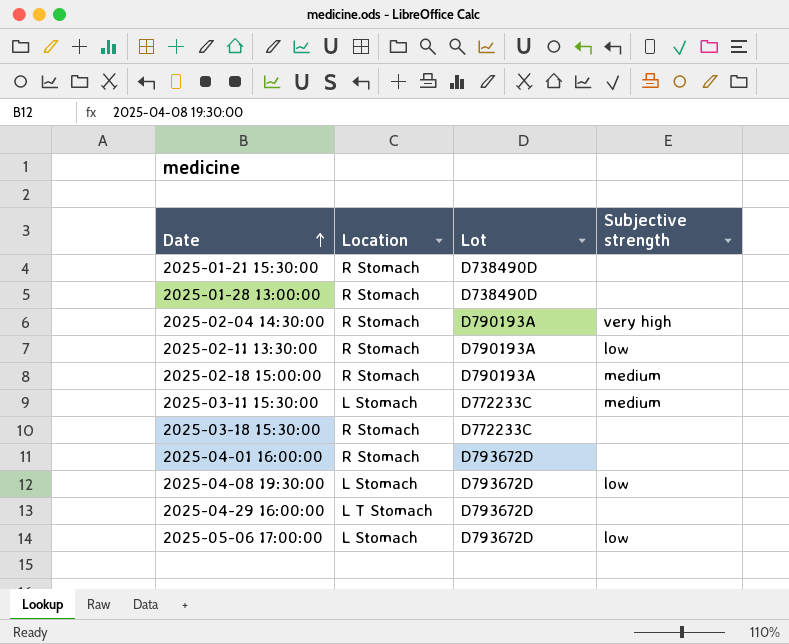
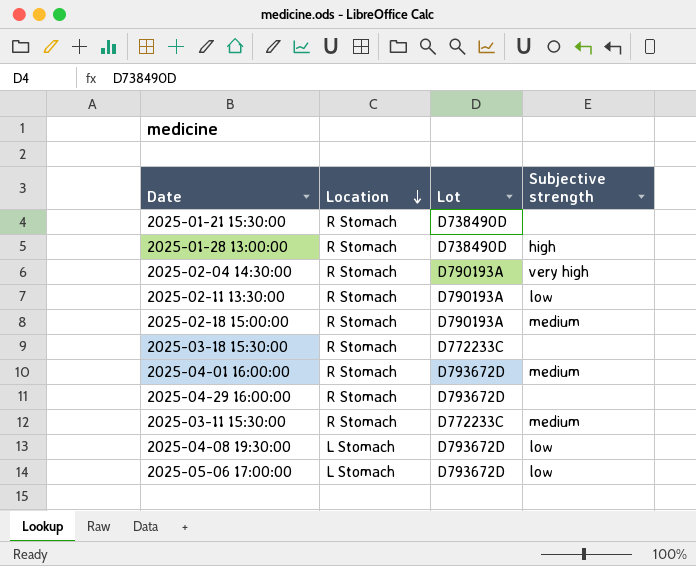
row order: Date ascending -> Location descending
2025-01-28 13:00:00 | Subjective strength: none -> high
2025-04-01 16:00:00 | Subjective strength: none -> medium
2025-04-29 16:00:00 | Location: L T Stomach -> R Stomach
2025-03-11 15:30:00 | Location: L Stomach -> R Stomach

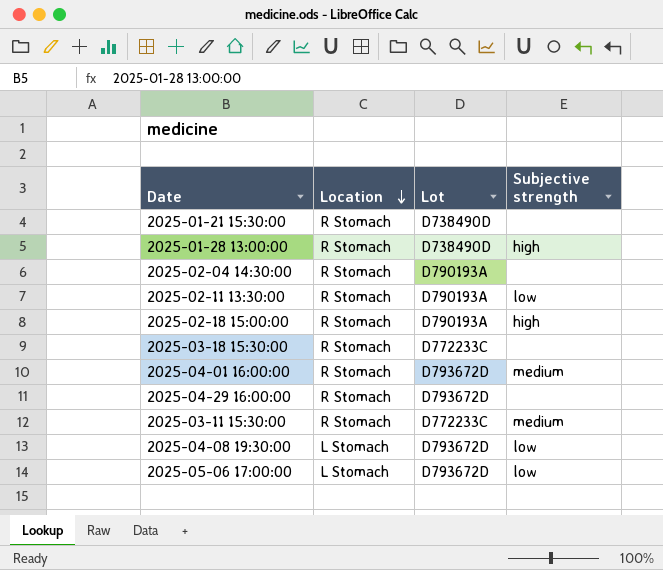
2025-02-04 14:30:00 | Subjective strength: very high -> none
2025-02-18 15:00:00 | Subjective strength: medium -> high

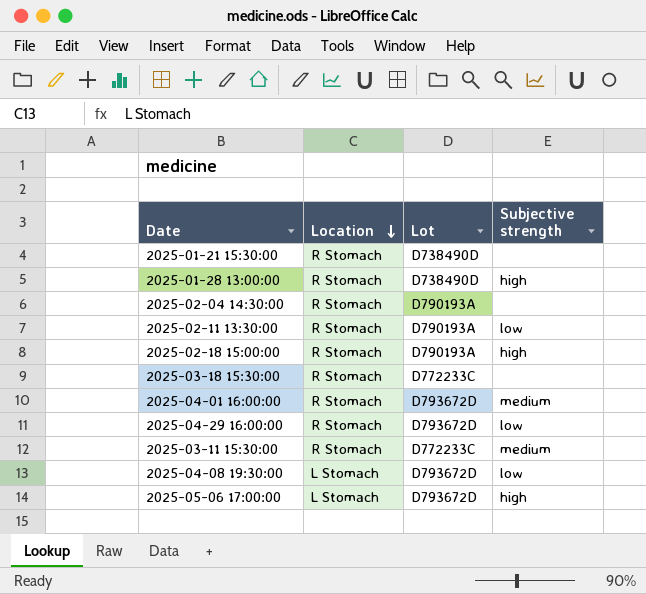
2025-04-29 16:00:00 | Subjective strength: none -> low
2025-05-06 17:00:00 | Subjective strength: low -> high

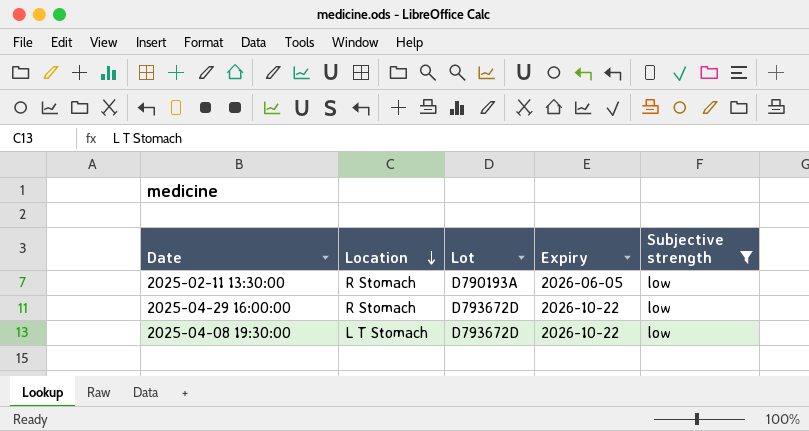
filter: none -> Subjective strength = low
column Expiry | position: none -> 4
2025-04-08 19:30:00 | Location: L Stomach -> L T Stomach

